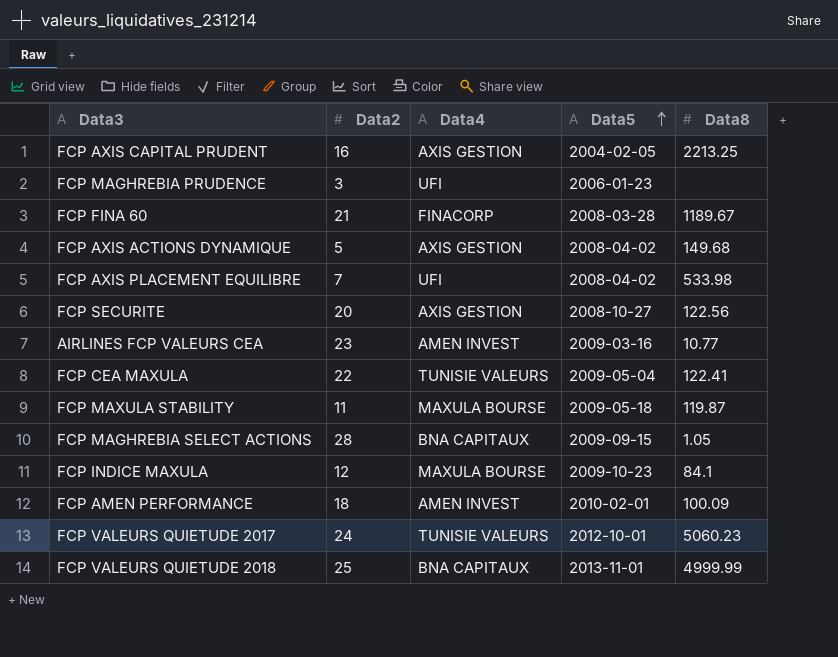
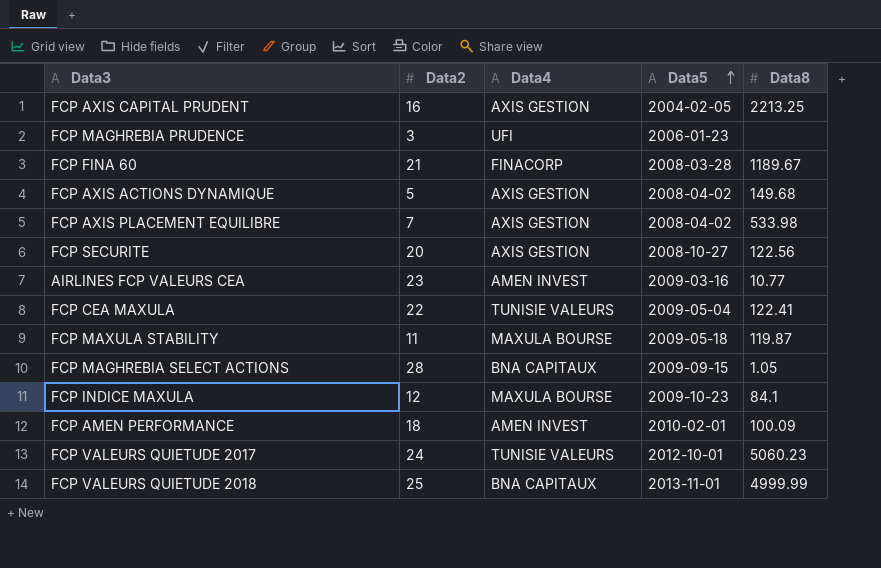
FCP AXIS PLACEMENT EQUILIBRE | Data4: UFI -> AXIS GESTION

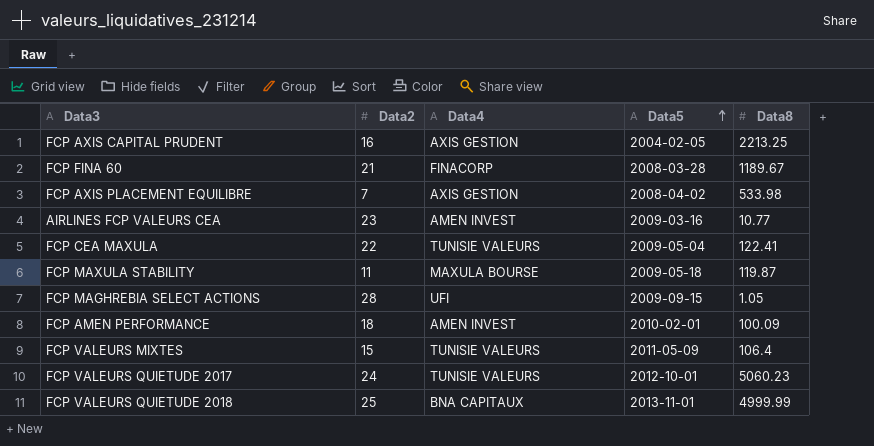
row FCP MAGHREBIA PRUDENCE: 3 | UFI | 2006-01-23 | none -> none
row FCP AXIS ACTIONS DYNAMIQUE: 5 | AXIS GESTION | 2008-04-02 | 149.68 -> none
row FCP SECURITE: 20 | AXIS GESTION | 2008-10-27 | 122.56 -> none
row FCP INDICE MAXULA: 12 | MAXULA BOURSE | 2009-10-23 | 84.1 -> none
FCP MAGHREBIA SELECT ACTIONS | Data4: BNA CAPITAUX -> UFI
row FCP VALEURS MIXTES: none -> 15 | TUNISIE VALEURS | 2011-05-09 | 106.4

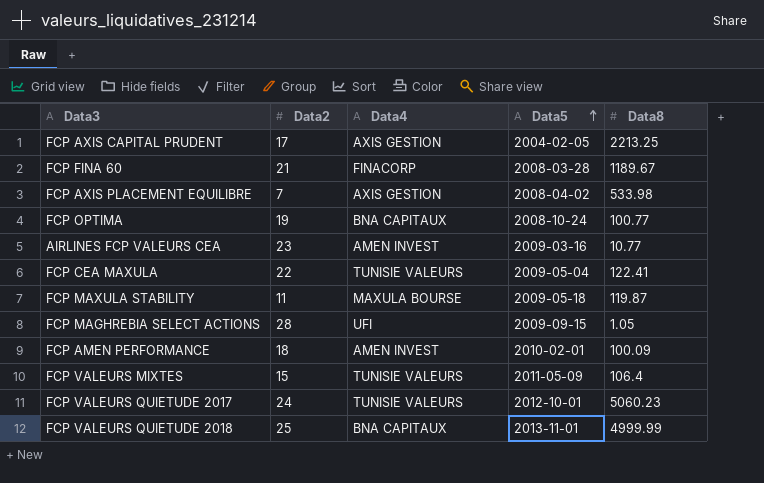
FCP AXIS CAPITAL PRUDENT | Data2: 16 -> 17
row FCP OPTIMA: none -> 19 | BNA CAPITAUX | 2008-10-24 | 100.77

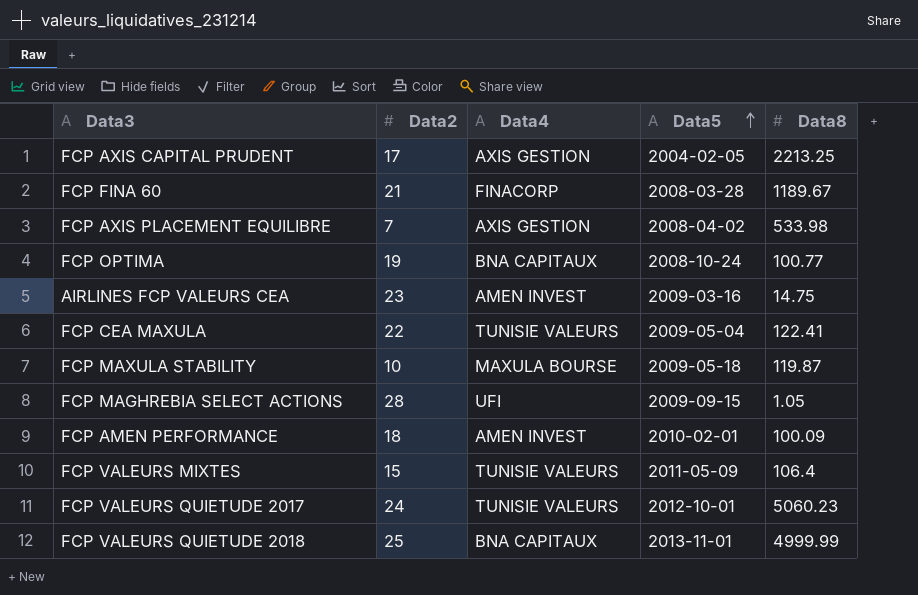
AIRLINES FCP VALEURS CEA | Data8: 10.77 -> 14.75
FCP MAXULA STABILITY | Data2: 11 -> 10

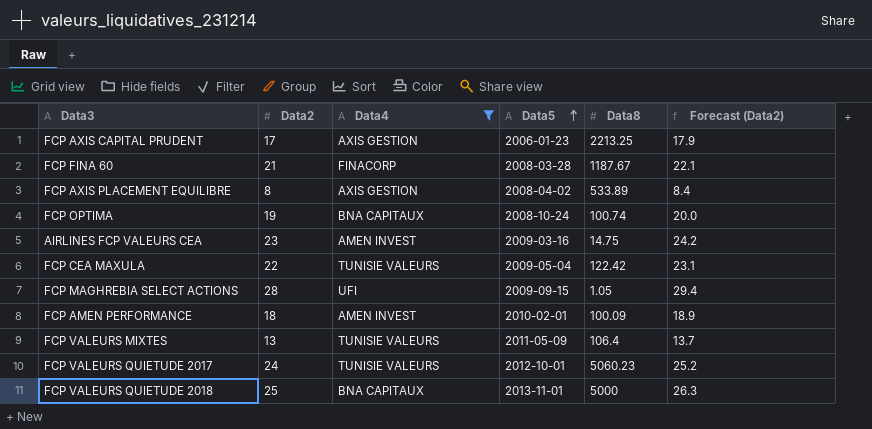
filter: none -> Data4 != MAXULA BOURSE
column Forecast (Data2) | formula: none -> [Data2] * 1.05
FCP AXIS CAPITAL PRUDENT | Data5: 2004-02-05 -> 2006-01-23
FCP FINA 60 | Data8: 1189.67 -> 1187.67
FCP AXIS PLACEMENT EQUILIBRE | Data2: 7 -> 8
FCP AXIS PLACEMENT EQUILIBRE | Data8: 533.98 -> 533.89
FCP OPTIMA | Data8: 100.77 -> 100.74
FCP CEA MAXULA | Data8: 122.41 -> 122.42
FCP VALEURS MIXTES | Data2: 15 -> 13
FCP VALEURS QUIETUDE 2018 | Data8: 4999.99 -> 5000

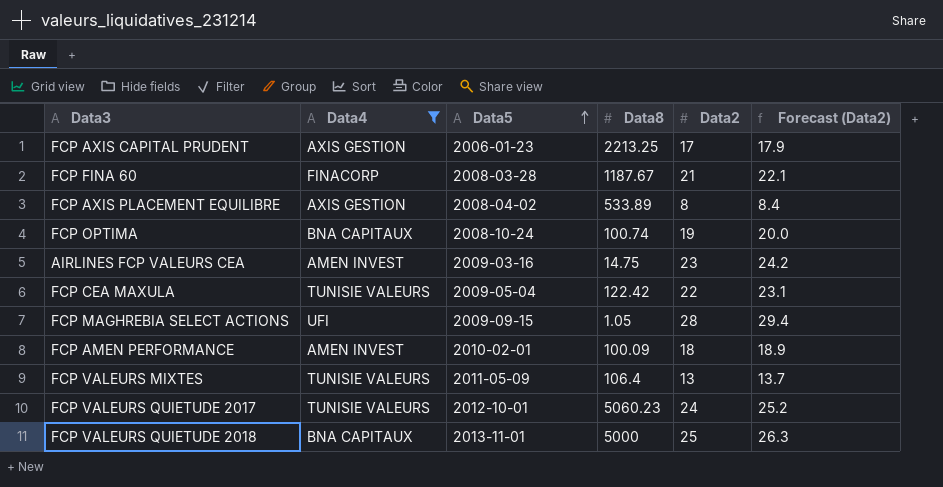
column Data2 | position: 2 -> 5

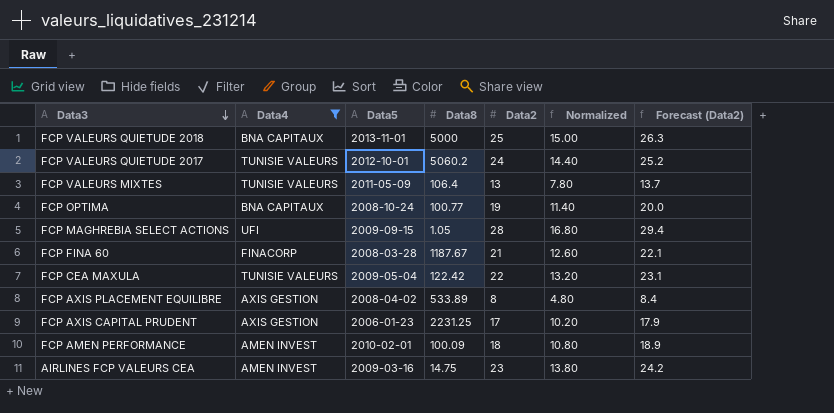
row order: Data5 ascending -> Data3 descending
column Normalized | formula: none -> [Data2] * 0.6
FCP VALEURS QUIETUDE 2017 | Data8: 5060.23 -> 5060.2
FCP OPTIMA | Data8: 100.74 -> 100.77
FCP AXIS CAPITAL PRUDENT | Data8: 2213.25 -> 2231.25

